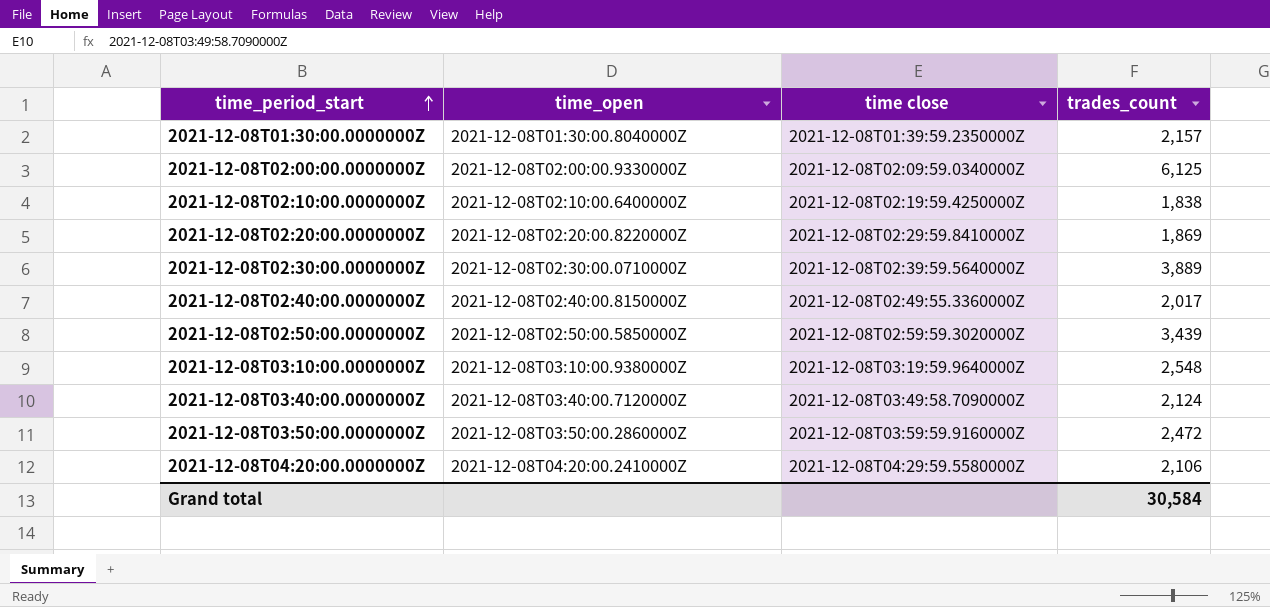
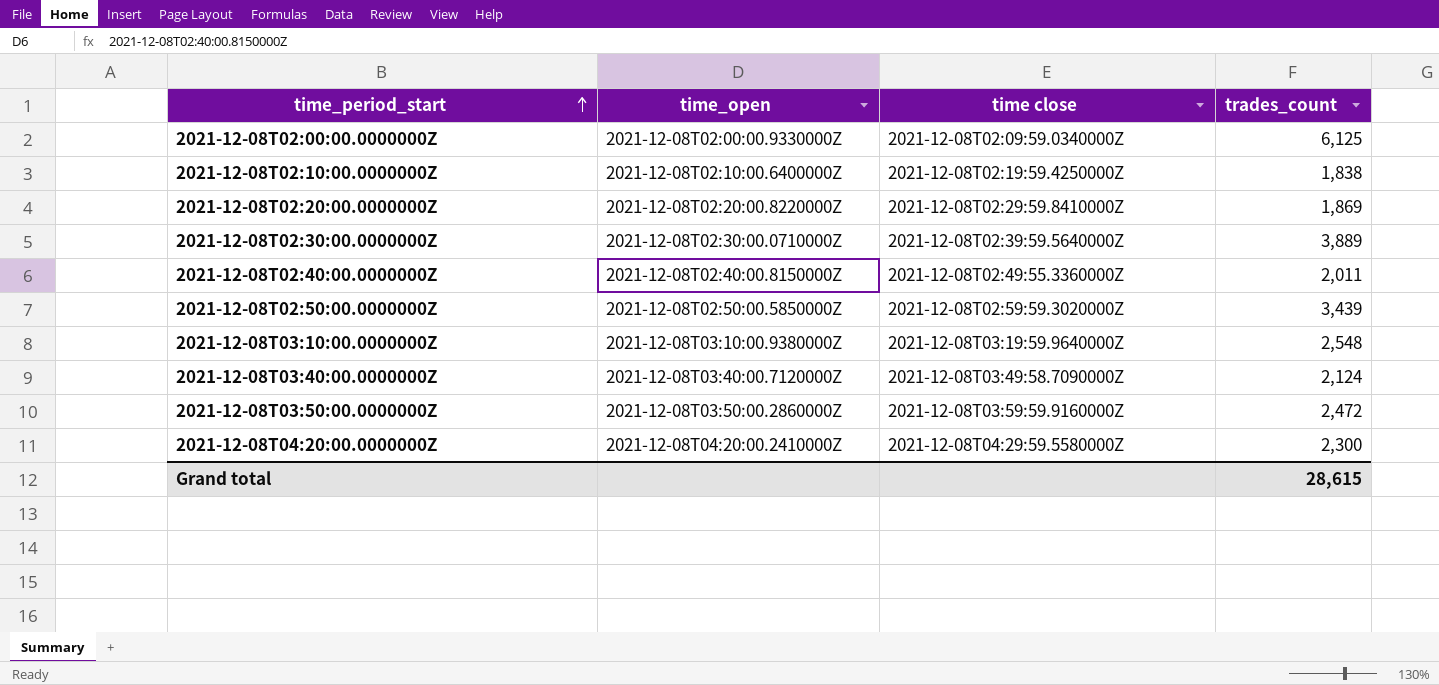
row 2021-12-08T01:30:00.0000000Z: 2021-12-08T01:30:00.8040000Z | 2021-12-08T01:39:59.2350000Z | 2,157 -> none
2021-12-08T02:40:00.0000000Z | trades_count: 2,017 -> 2,011
2021-12-08T04:20:00.0000000Z | trades_count: 2,106 -> 2,300
Grand total | trades_count: 30,584 -> 28,615

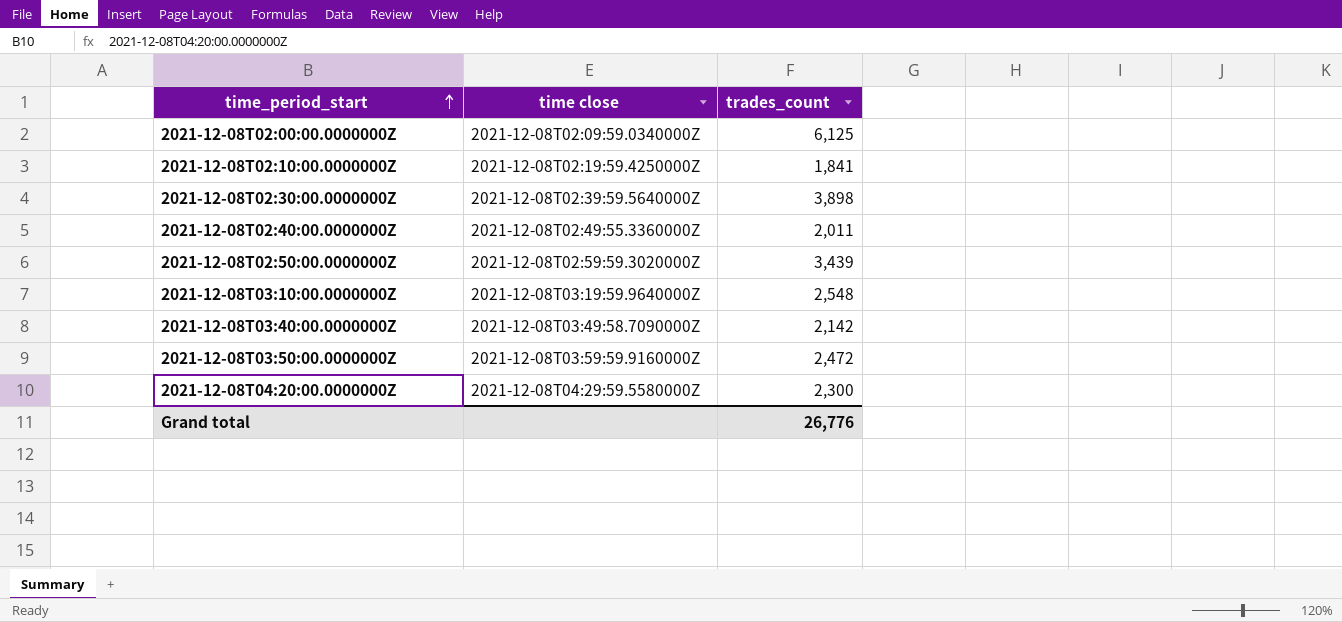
column time_open | position: 2 -> none
row 2021-12-08T02:20:00.0000000Z: 2021-12-08T02:20:00.8220000Z | 2021-12-08T02:29:59.8410000Z | 1,869 -> none
2021-12-08T02:10:00.0000000Z | trades_count: 1,838 -> 1,841
2021-12-08T02:30:00.0000000Z | trades_count: 3,889 -> 3,898
2021-12-08T03:40:00.0000000Z | trades_count: 2,124 -> 2,142
Grand total | trades_count: 28,615 -> 26,776

